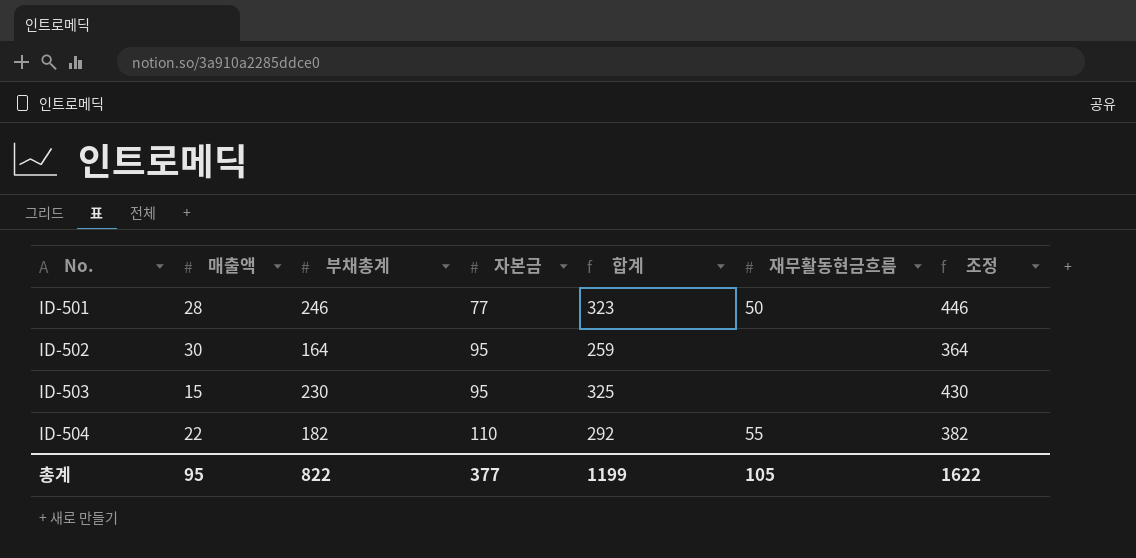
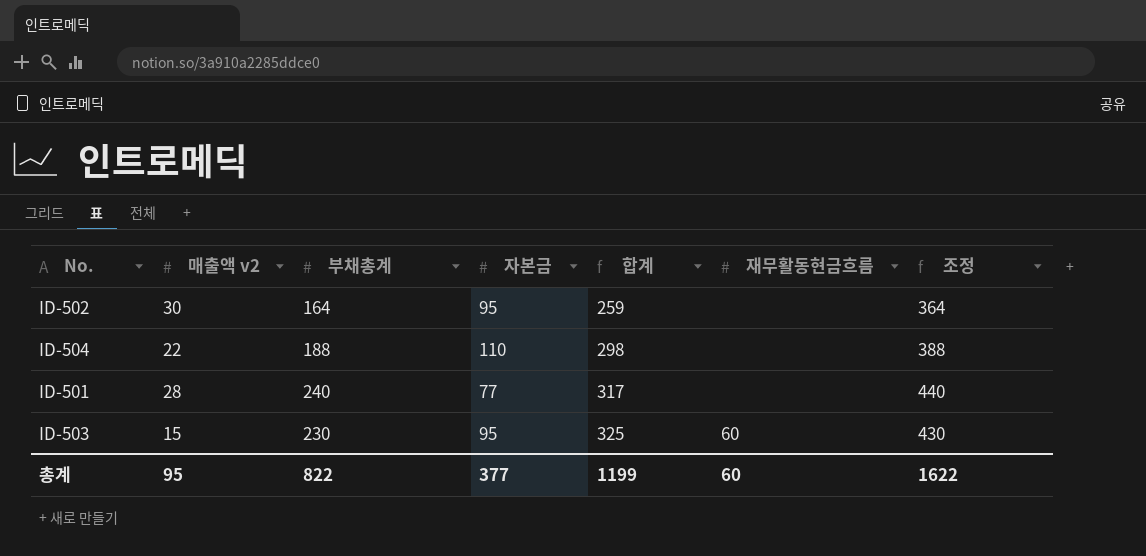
row order: No. ascending -> 합계 ascending
column name: 매출액 -> 매출액 v2
ID-504 | 부채총계: 182 -> 188
ID-504 | 합계: 292 -> 298
ID-504 | 재무활동현금흐름: 55 -> none
ID-504 | 조정: 382 -> 388
ID-501 | 부채총계: 246 -> 240
ID-501 | 합계: 323 -> 317
ID-501 | 재무활동현금흐름: 50 -> none
ID-501 | 조정: 446 -> 440
ID-503 | 재무활동현금흐름: none -> 60
총계 | 재무활동현금흐름: 105 -> 60

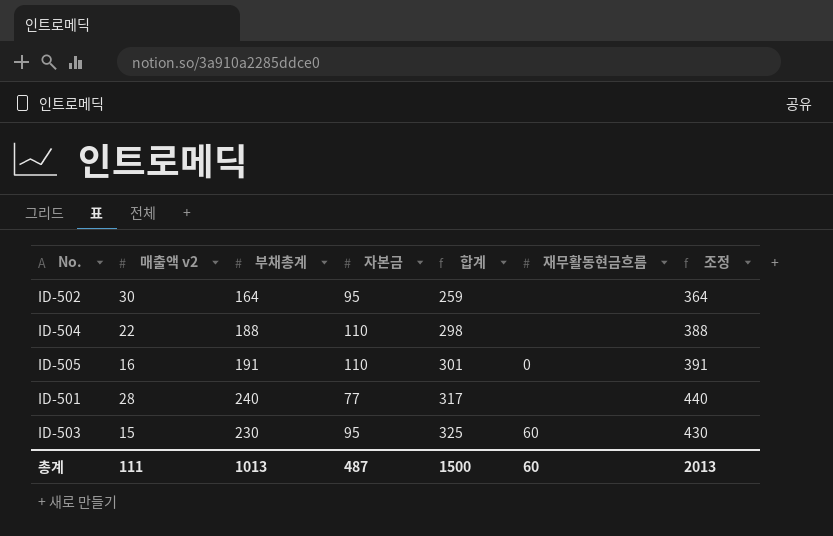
row ID-505: none -> 16 | 191 | 110 | 301 | 0 | 391
총계 | 매출액 v2: 95 -> 111
총계 | 부채총계: 822 -> 1013
총계 | 자본금: 377 -> 487
총계 | 합계: 1199 -> 1500
총계 | 조정: 1622 -> 2013

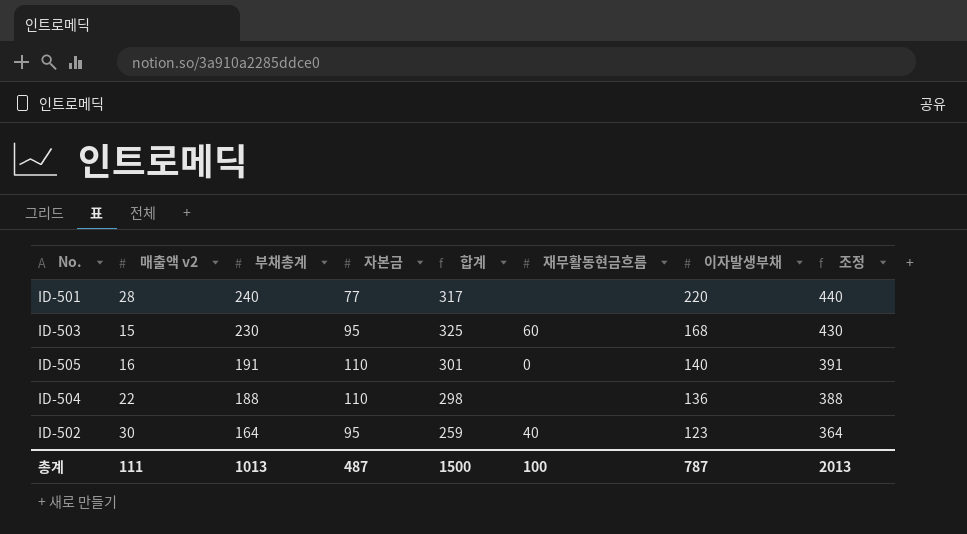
row order: 합계 ascending -> 부채총계 descending
column 이자발생부채 | position: none -> 7
ID-502 | 재무활동현금흐름: none -> 40
총계 | 재무활동현금흐름: 60 -> 100

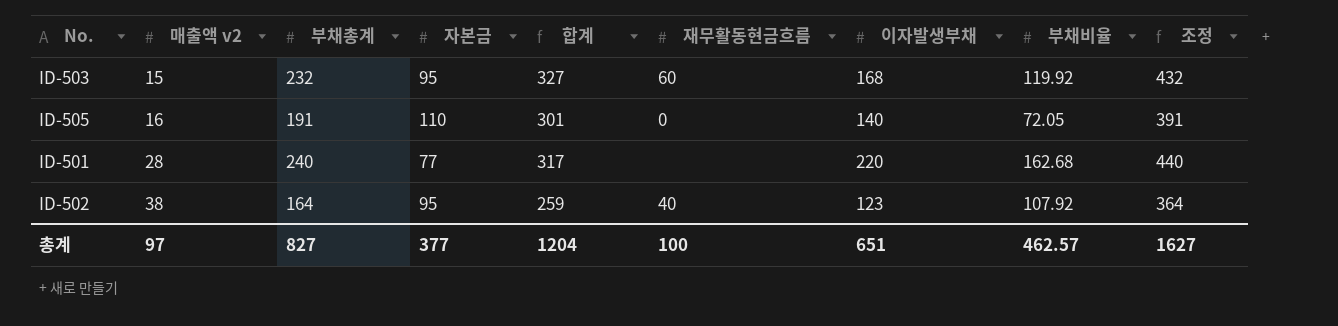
row order: 부채총계 descending -> 매출액 v2 ascending
column 부채비율 | position: none -> 8
row ID-504: 22 | 188 | 110 | 298 | none | 136 | 388 -> none
ID-503 | 부채총계: 230 -> 232
ID-503 | 합계: 325 -> 327
ID-503 | 조정: 430 -> 432
ID-502 | 매출액 v2: 30 -> 38
총계 | 매출액 v2: 111 -> 97
총계 | 부채총계: 1013 -> 827
총계 | 자본금: 487 -> 377
총계 | 합계: 1500 -> 1204
총계 | 이자발생부채: 787 -> 651
총계 | 조정: 2013 -> 1627

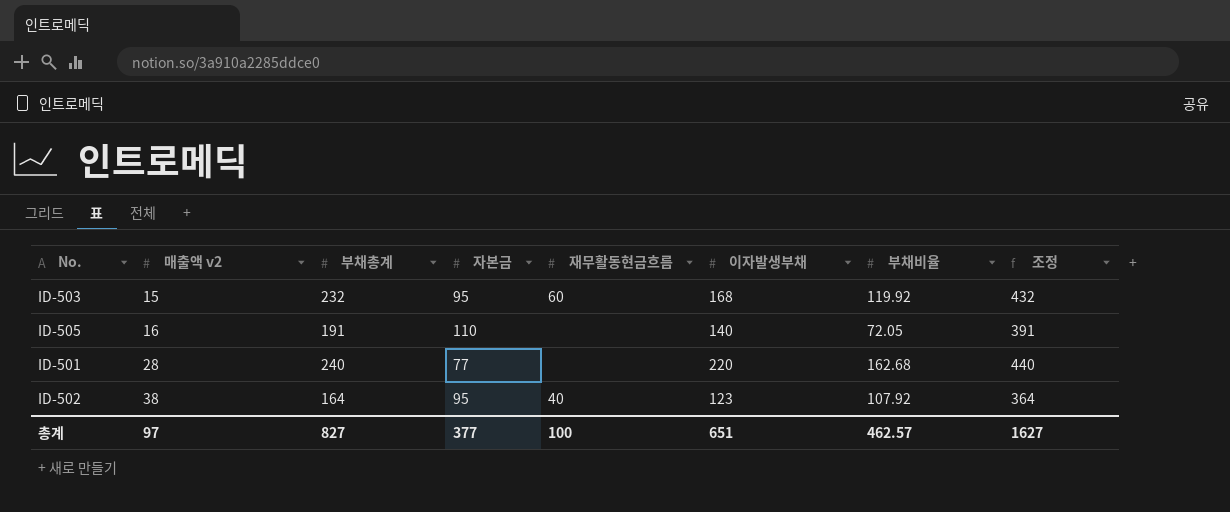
column 합계 | formula: [부채총계] + [자본금] -> none
ID-505 | 재무활동현금흐름: 0 -> none

